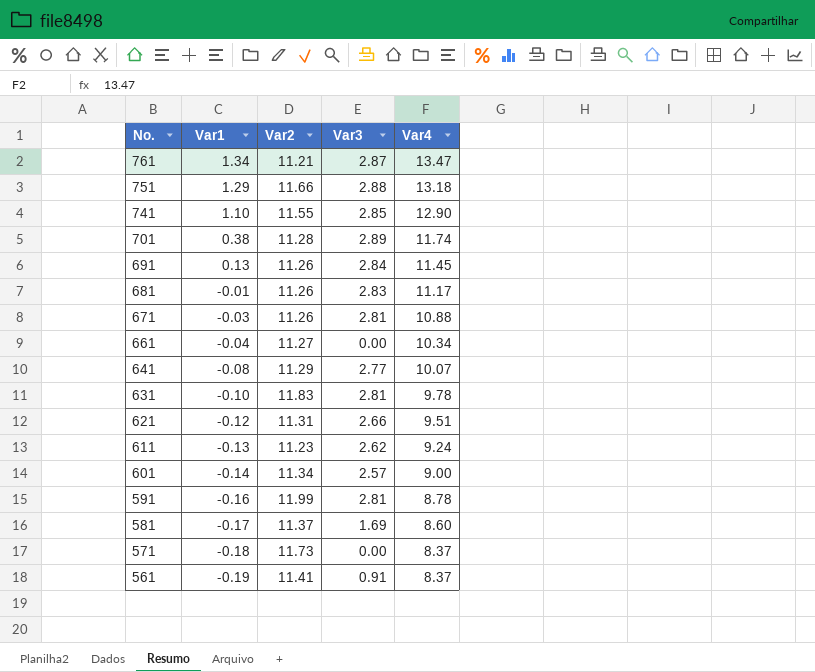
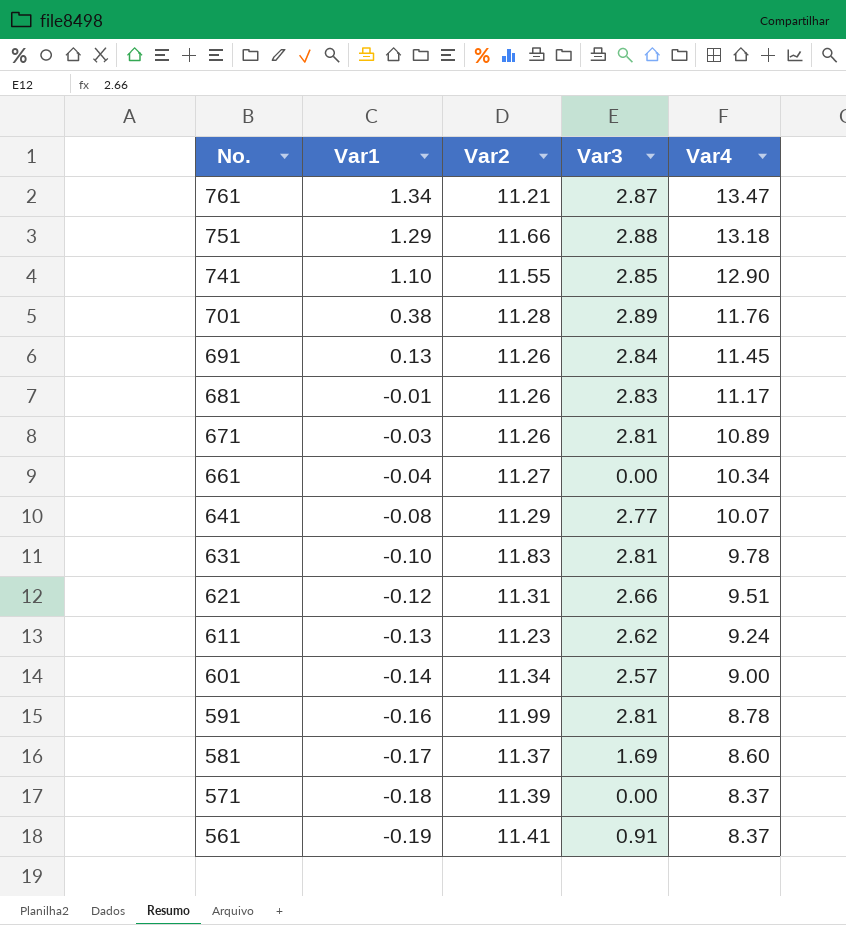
701 | Var4: 11.74 -> 11.76
671 | Var4: 10.88 -> 10.89
571 | Var2: 11.73 -> 11.39

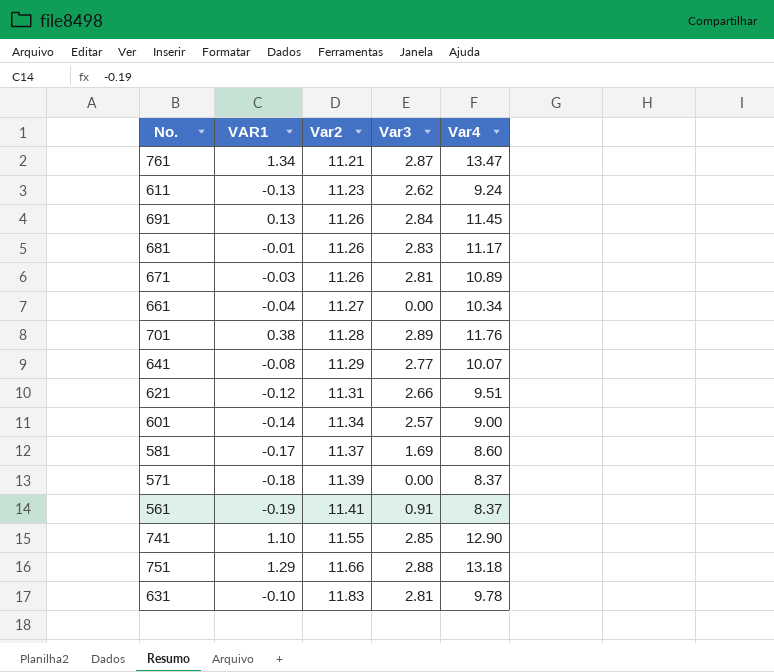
row order: No. descending -> Var2 ascending
column name: Var1 -> VAR1
row 591: -0.16 | 11.99 | 2.81 | 8.78 -> none

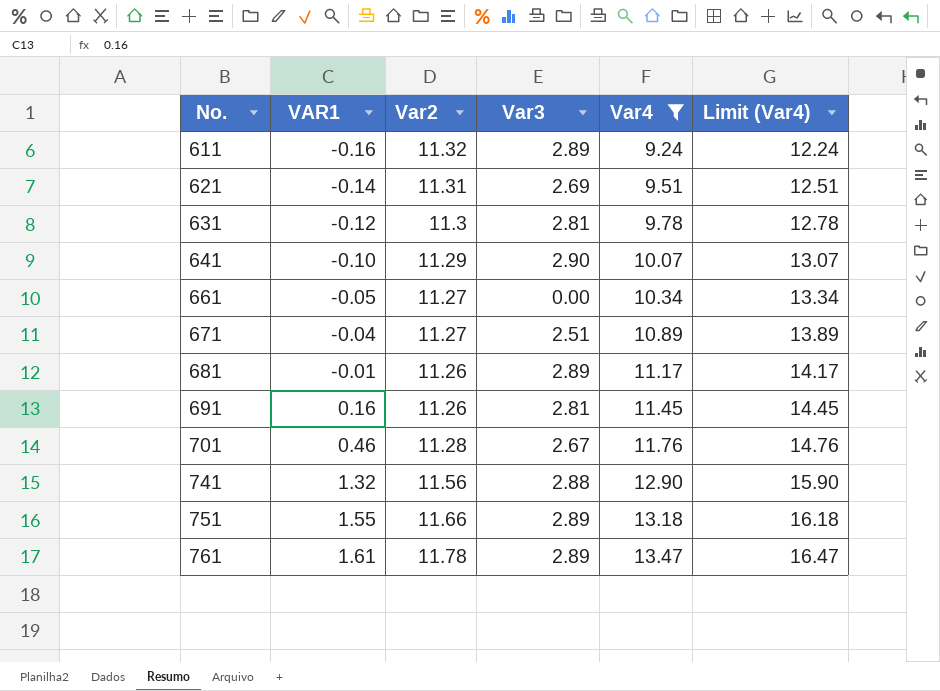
filter: none -> Var4 >= 9.24
row order: Var2 ascending -> No. ascending
column Limit (Var4) | formula: none -> [Var4] + 3
611 | VAR1: -0.13 -> -0.16
611 | Var2: 11.23 -> 11.32
611 | Var3: 2.62 -> 2.89
621 | VAR1: -0.12 -> -0.14
621 | Var3: 2.66 -> 2.69
631 | VAR1: -0.10 -> -0.12
631 | Var2: 11.83 -> 11.3
641 | VAR1: -0.08 -> -0.10
641 | Var3: 2.77 -> 2.90
661 | VAR1: -0.04 -> -0.05
671 | VAR1: -0.03 -> -0.04
671 | Var2: 11.26 -> 11.27
671 | Var3: 2.81 -> 2.51
681 | Var3: 2.83 -> 2.89
691 | VAR1: 0.13 -> 0.16
691 | Var3: 2.84 -> 2.81
701 | VAR1: 0.38 -> 0.46
701 | Var3: 2.89 -> 2.67
741 | VAR1: 1.10 -> 1.32
741 | Var2: 11.55 -> 11.56
741 | Var3: 2.85 -> 2.88
751 | VAR1: 1.29 -> 1.55
751 | Var3: 2.88 -> 2.89
761 | VAR1: 1.34 -> 1.61
761 | Var2: 11.21 -> 11.78
761 | Var3: 2.87 -> 2.89

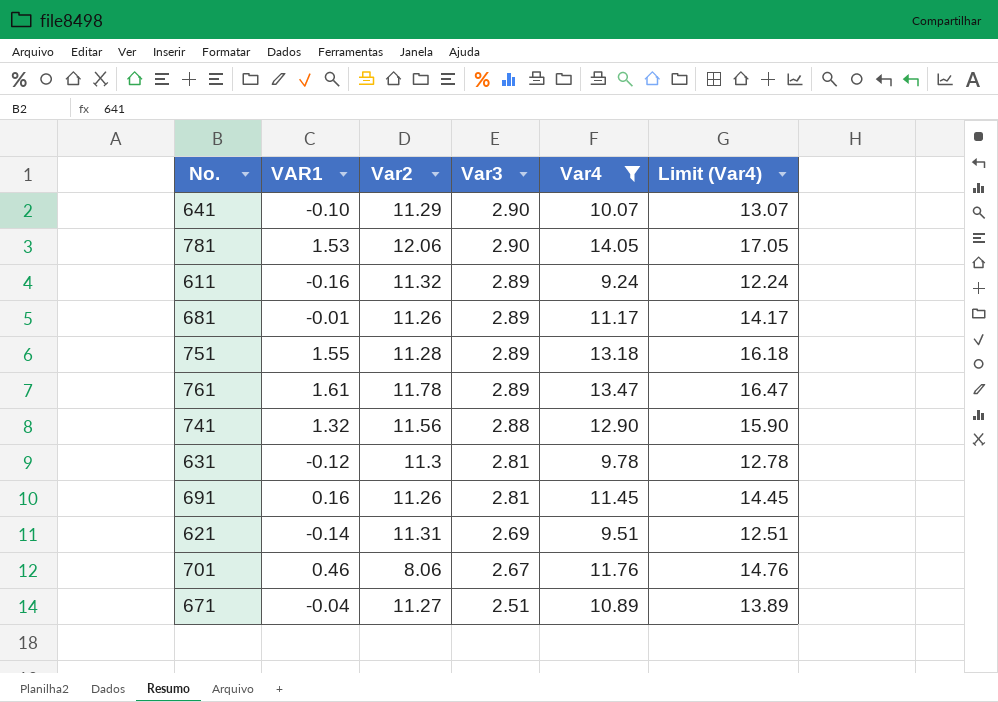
row order: No. ascending -> Var3 descending
row 661: -0.05 | 11.27 | 0.00 | 10.34 | 13.34 -> none
row 781: none -> 1.53 | 12.06 | 2.90 | 14.05 | 17.05
751 | Var2: 11.66 -> 11.28
701 | Var2: 11.28 -> 8.06

